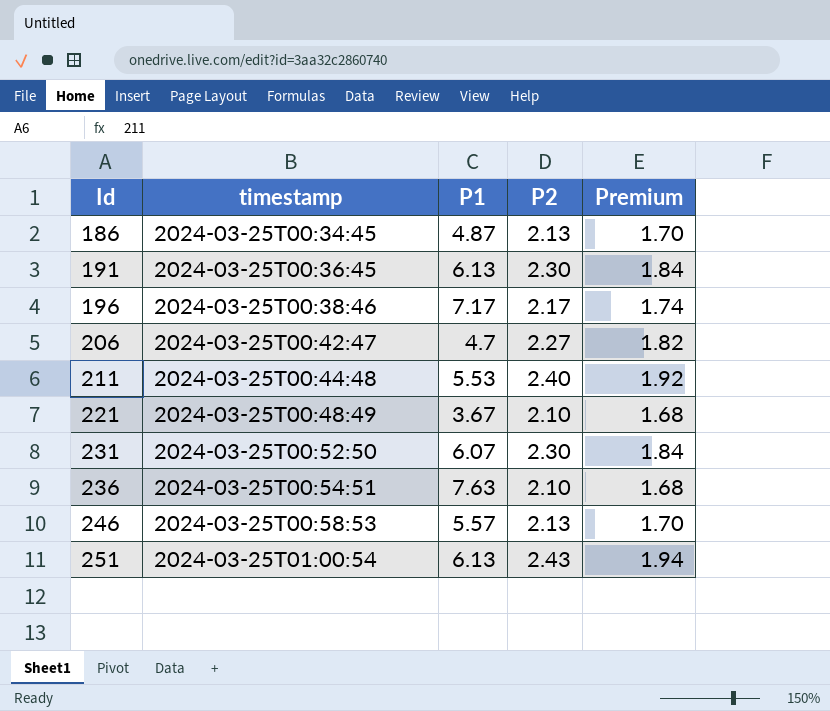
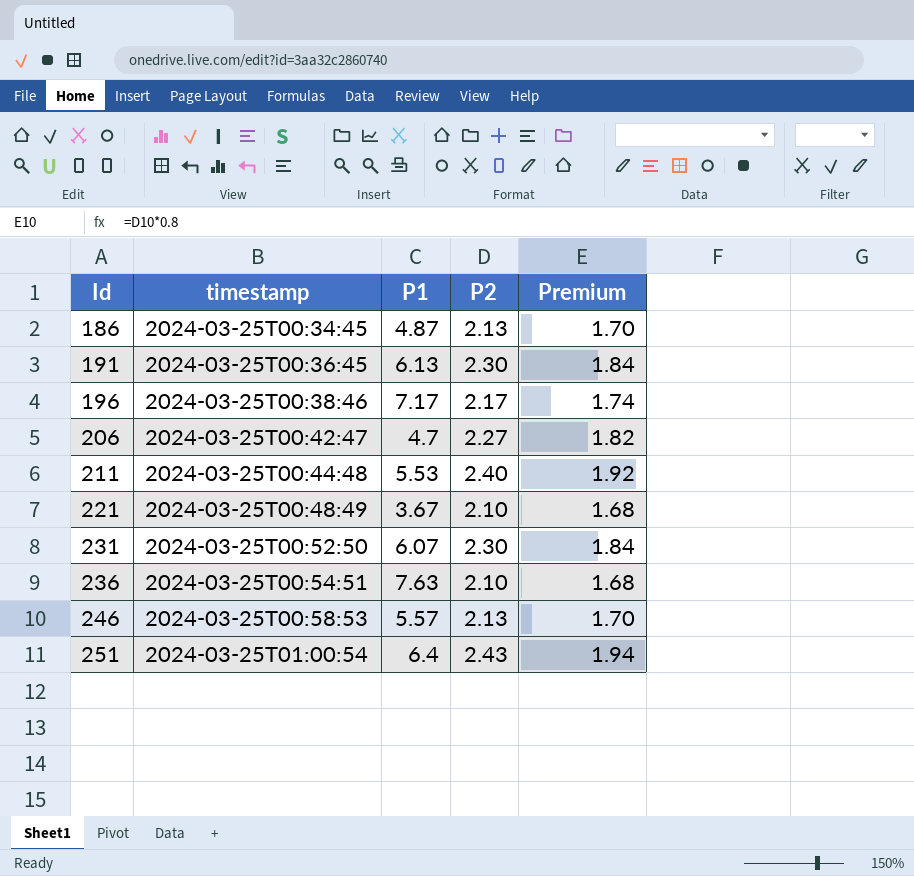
251 | P1: 6.13 -> 6.4

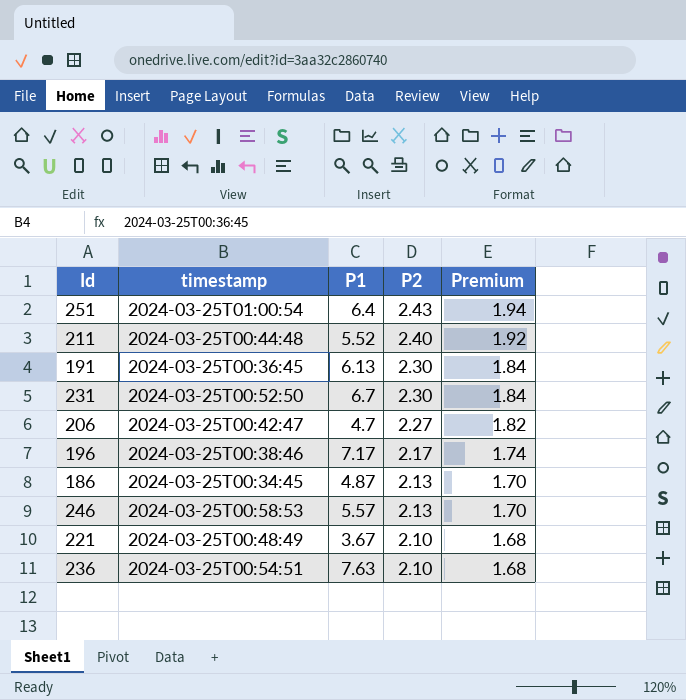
row order: Id ascending -> P2 descending
211 | P1: 5.53 -> 5.52
231 | P1: 6.07 -> 6.7

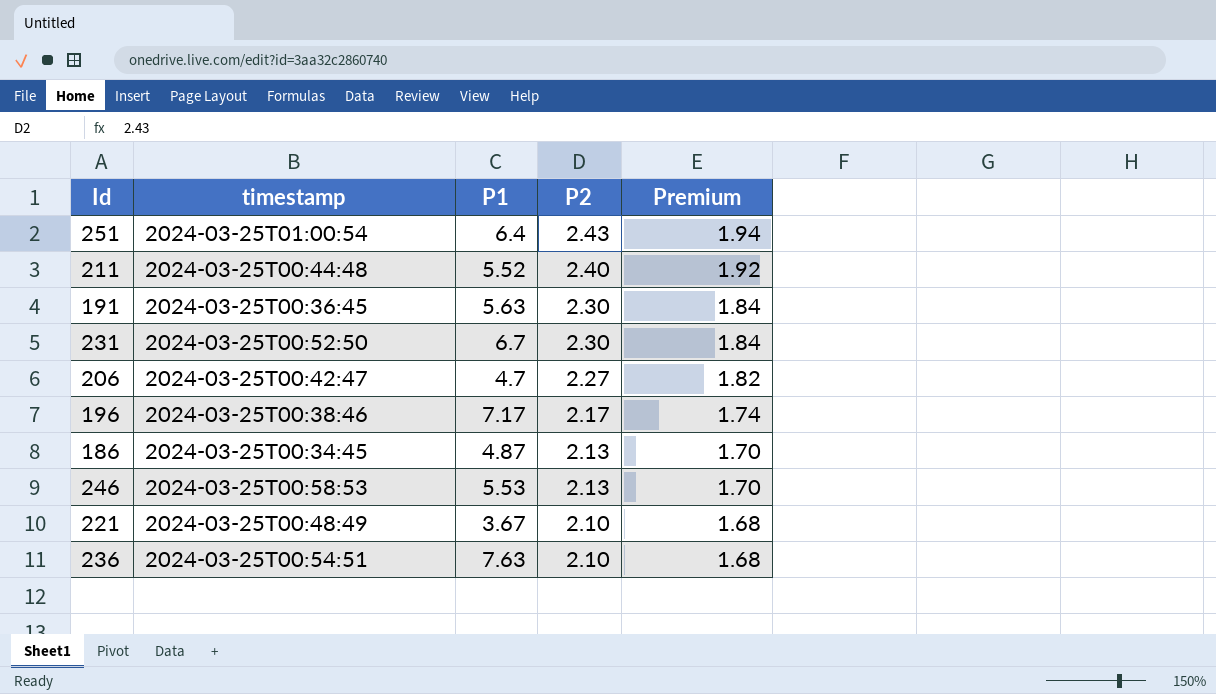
191 | P1: 6.13 -> 5.63
246 | P1: 5.57 -> 5.53

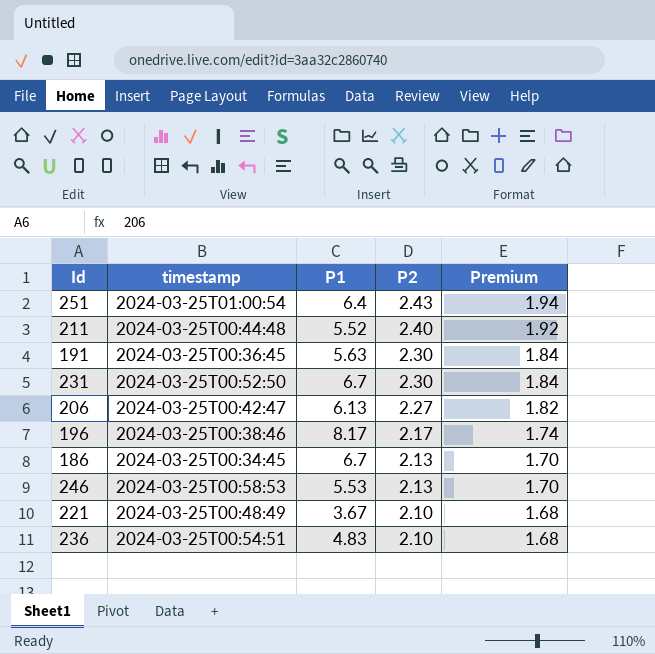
206 | P1: 4.7 -> 6.13
196 | P1: 7.17 -> 8.17
186 | P1: 4.87 -> 6.7
236 | P1: 7.63 -> 4.83

